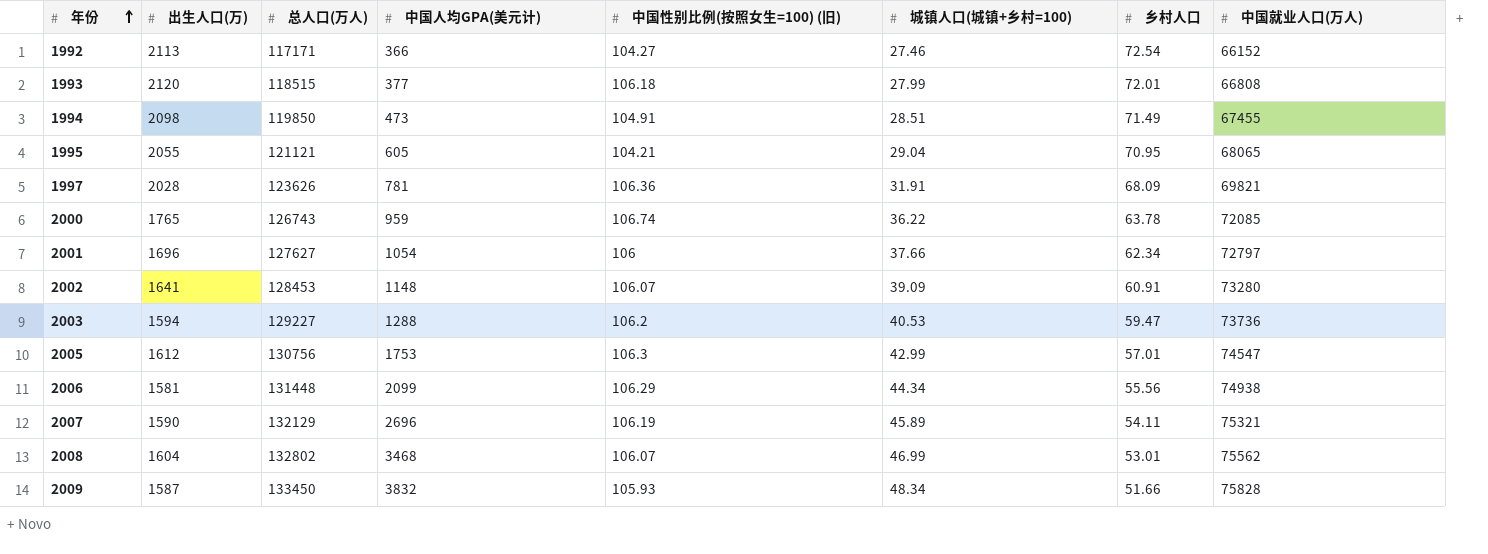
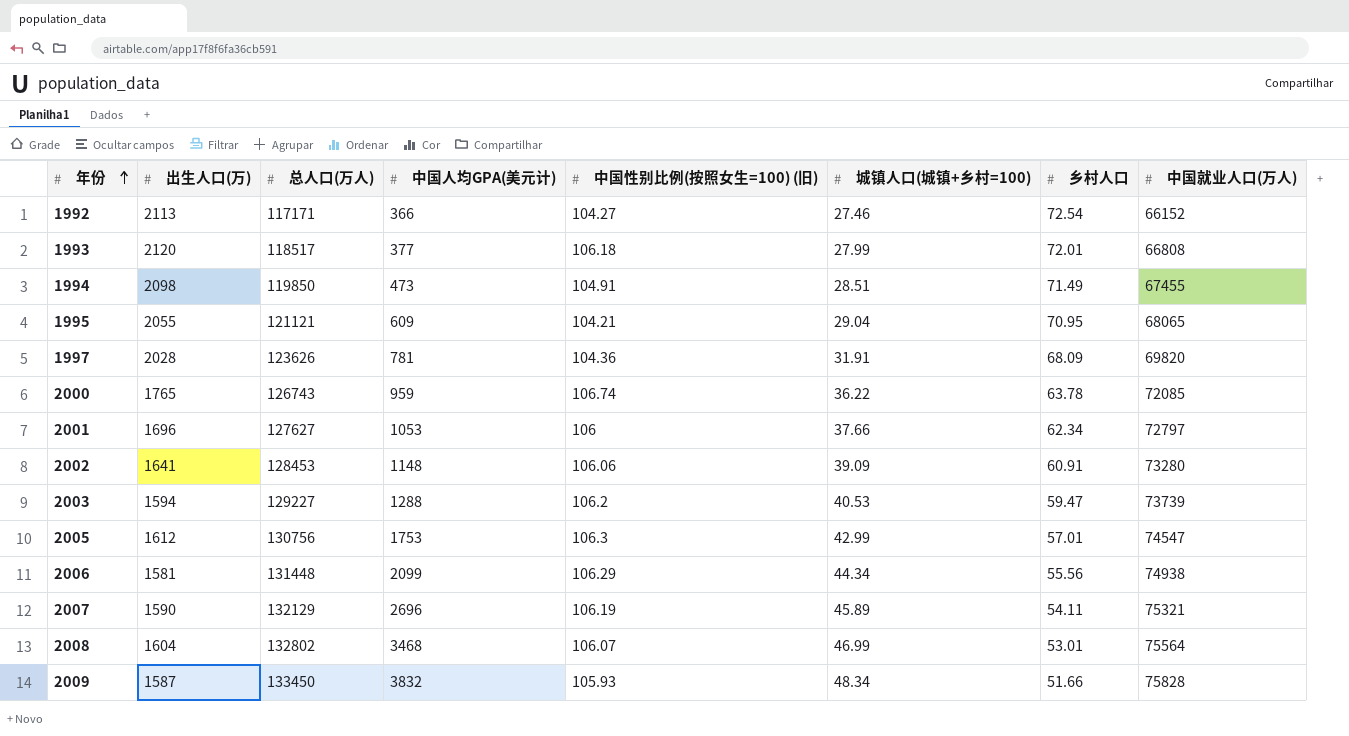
1993 | 总人口(万人): 118515 -> 118517
1995 | 中国人均GPA(美元计): 605 -> 609
1997 | 中国性别比例(按照女生=100) (旧): 106.36 -> 104.36
1997 | 中国就业人口(万人): 69821 -> 69820
2001 | 中国人均GPA(美元计): 1054 -> 1053
2002 | 中国性别比例(按照女生=100) (旧): 106.07 -> 106.06
2003 | 中国就业人口(万人): 73736 -> 73739
2008 | 中国就业人口(万人): 75562 -> 75564

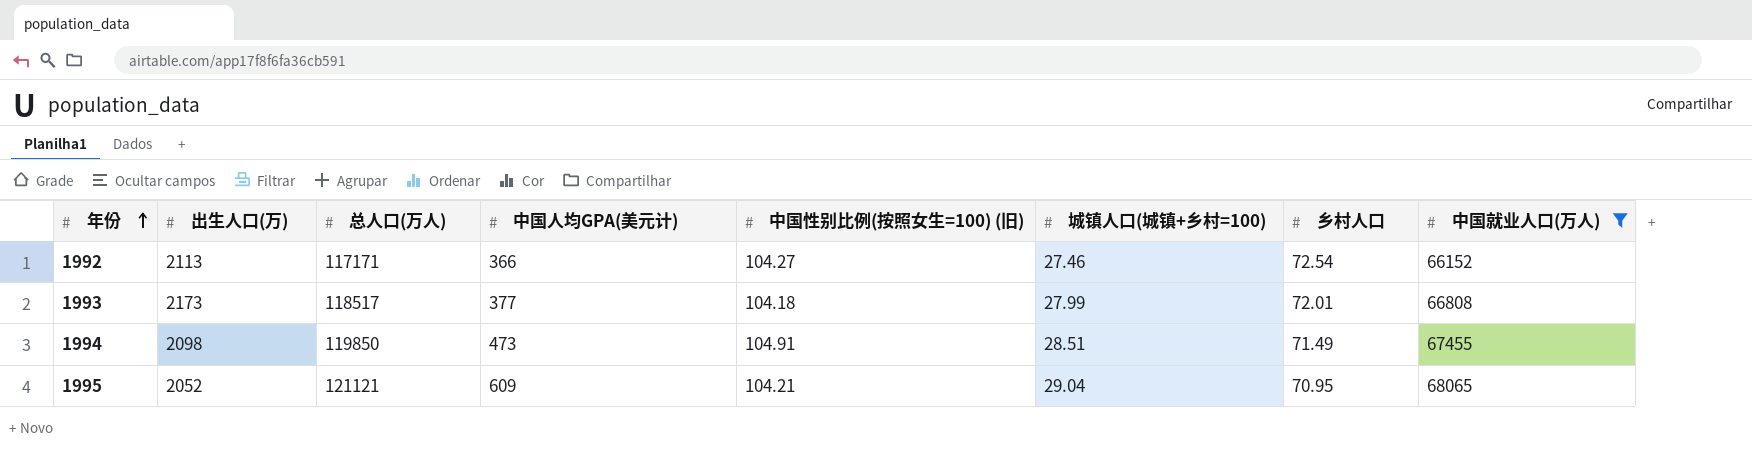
filter: none -> 中国就业人口(万人) <= 68065
1993 | 出生人口(万): 2120 -> 2173
1993 | 中国性别比例(按照女生=100) (旧): 106.18 -> 104.18
1995 | 出生人口(万): 2055 -> 2052

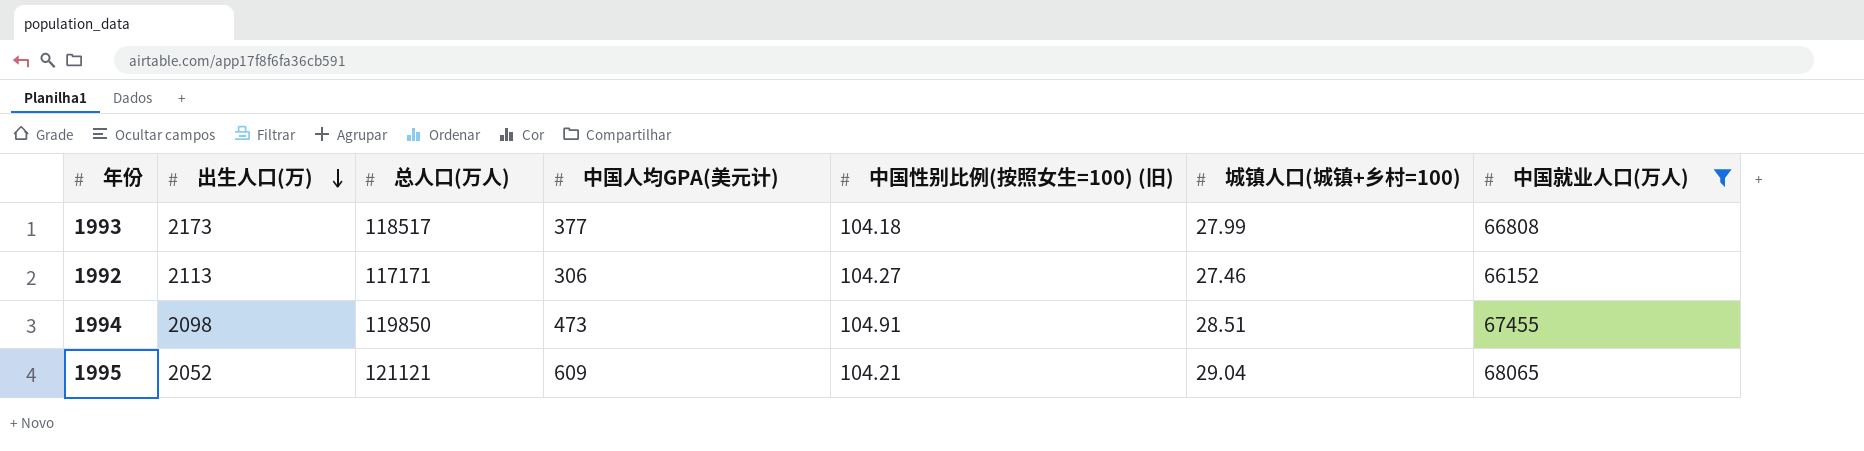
row order: 年份 ascending -> 出生人口(万) descending
column 乡村人口 | position: 7 -> none
1992 | 中国人均GPA(美元计): 366 -> 306

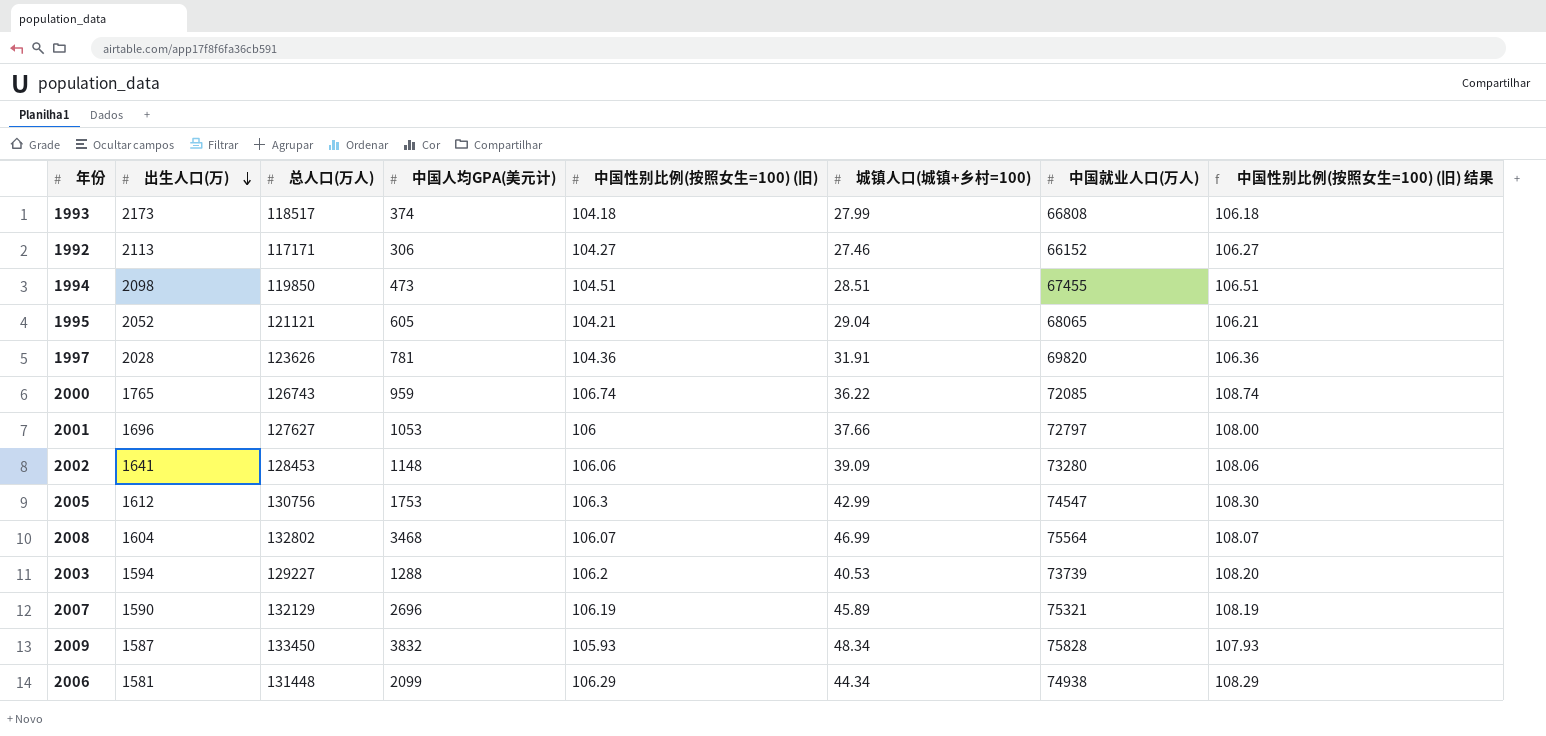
filter: 中国就业人口(万人) <= 68065 -> none
column 中国性别比例(按照女生=100) (旧) 结果 | formula: none -> [中国性别比例(按照女生=100) (旧)] + 2
1993 | 中国人均GPA(美元计): 377 -> 374
1994 | 中国性别比例(按照女生=100) (旧): 104.91 -> 104.51
1995 | 中国人均GPA(美元计): 609 -> 605

